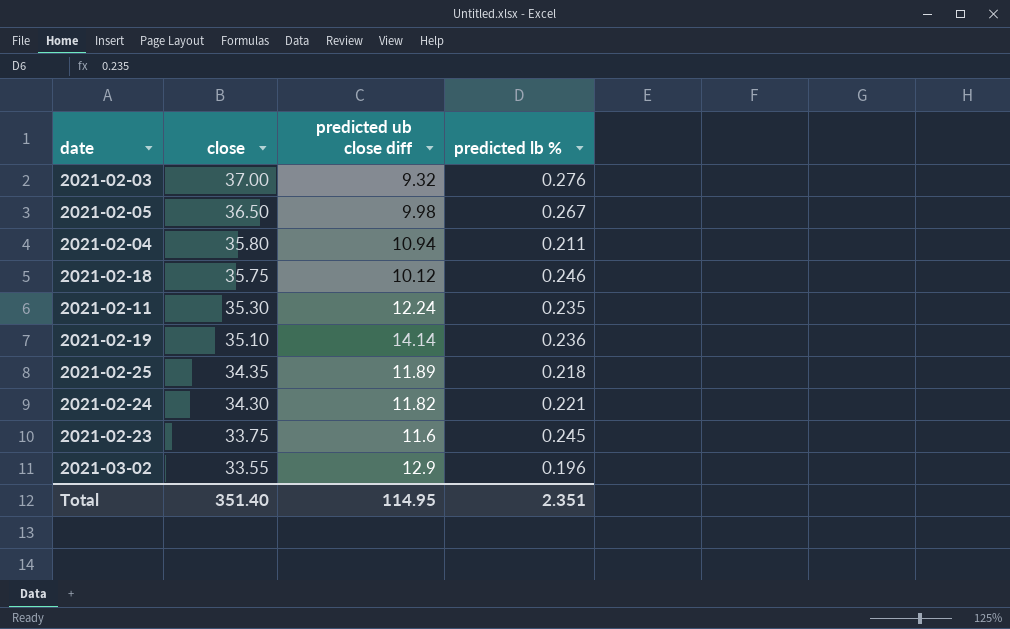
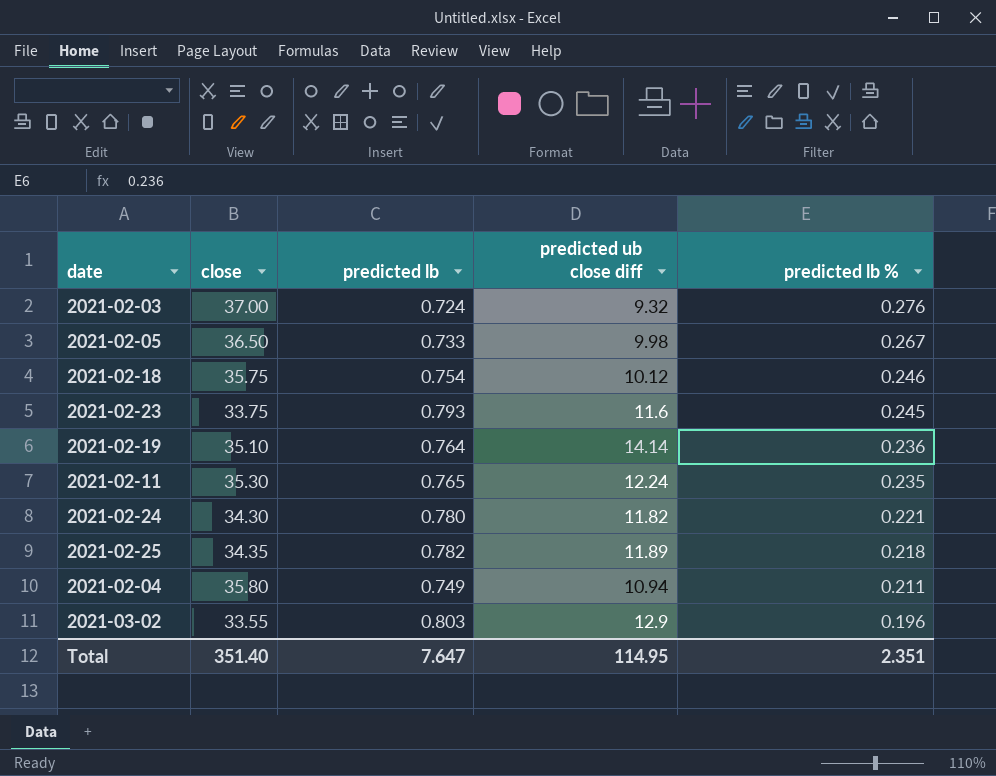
row order: close descending -> predicted lb % descending
column predicted lb | position: none -> 3

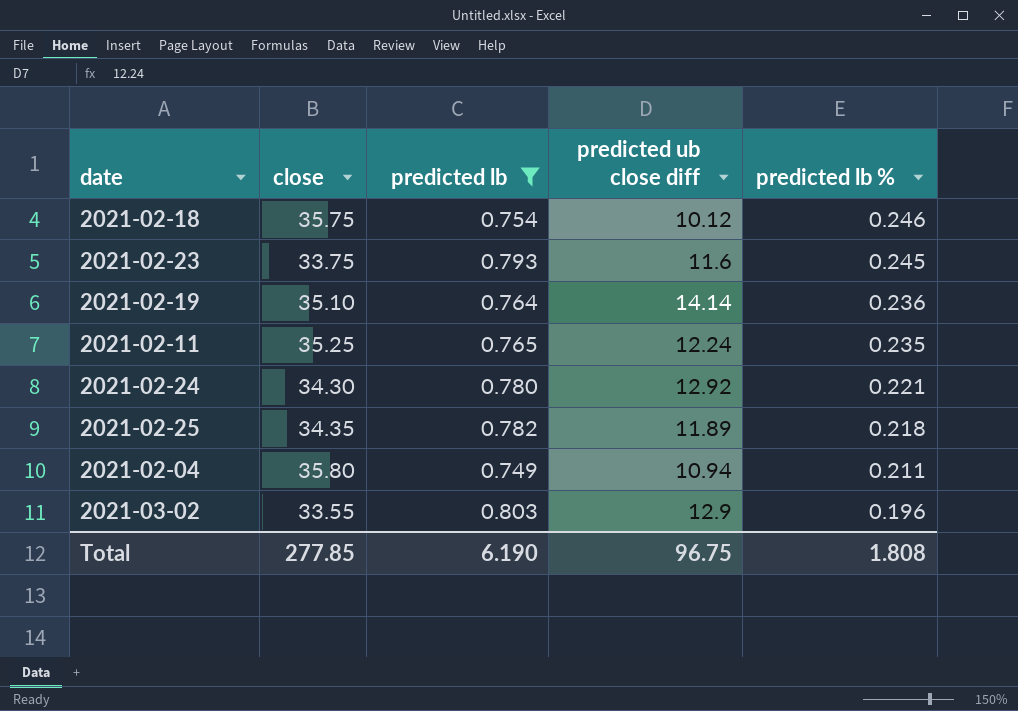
filter: none -> predicted lb >= 0.749
2021-02-11 | close: 35.30 -> 35.25
2021-02-24 | predicted ub close diff: 11.82 -> 12.92
Total | close: 351.40 -> 277.85
Total | predicted lb: 7.647 -> 6.190
Total | predicted ub close diff: 114.95 -> 96.75
Total | predicted lb %: 2.351 -> 1.808

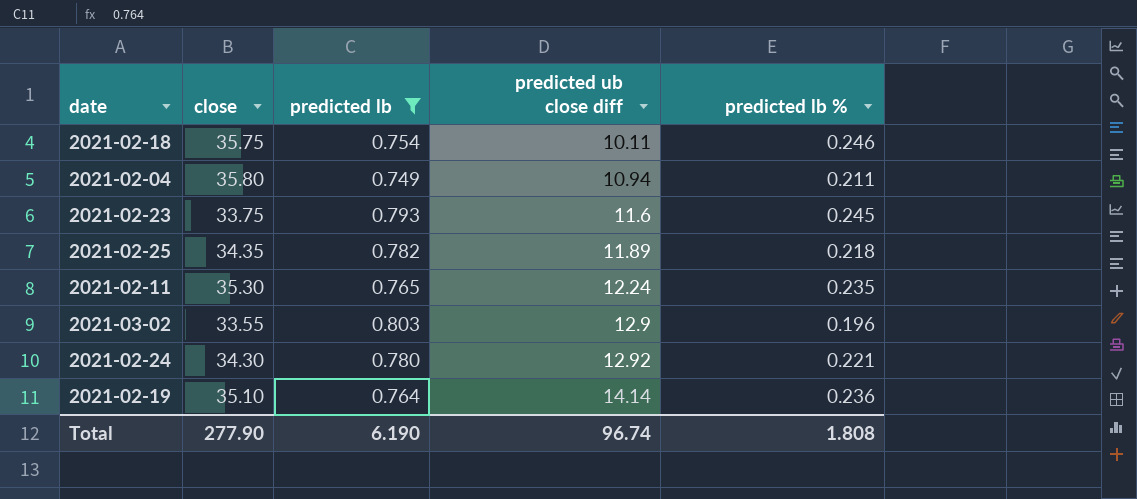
row order: predicted lb % descending -> predicted ub close diff ascending
2021-02-18 | predicted ub close diff: 10.12 -> 10.11
2021-02-11 | close: 35.25 -> 35.30
Total | close: 277.85 -> 277.90
Total | predicted ub close diff: 96.75 -> 96.74

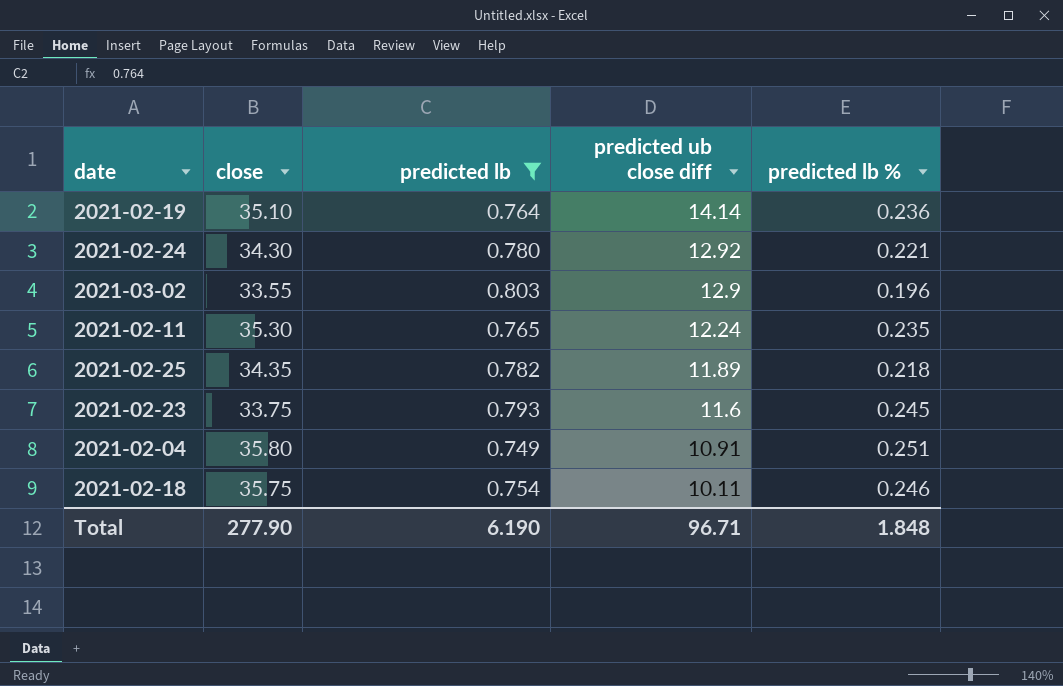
row order: predicted ub close diff ascending -> predicted ub close diff descending
2021-02-04 | predicted ub close diff: 10.94 -> 10.91
2021-02-04 | predicted lb %: 0.211 -> 0.251
Total | predicted ub close diff: 96.74 -> 96.71
Total | predicted lb %: 1.808 -> 1.848

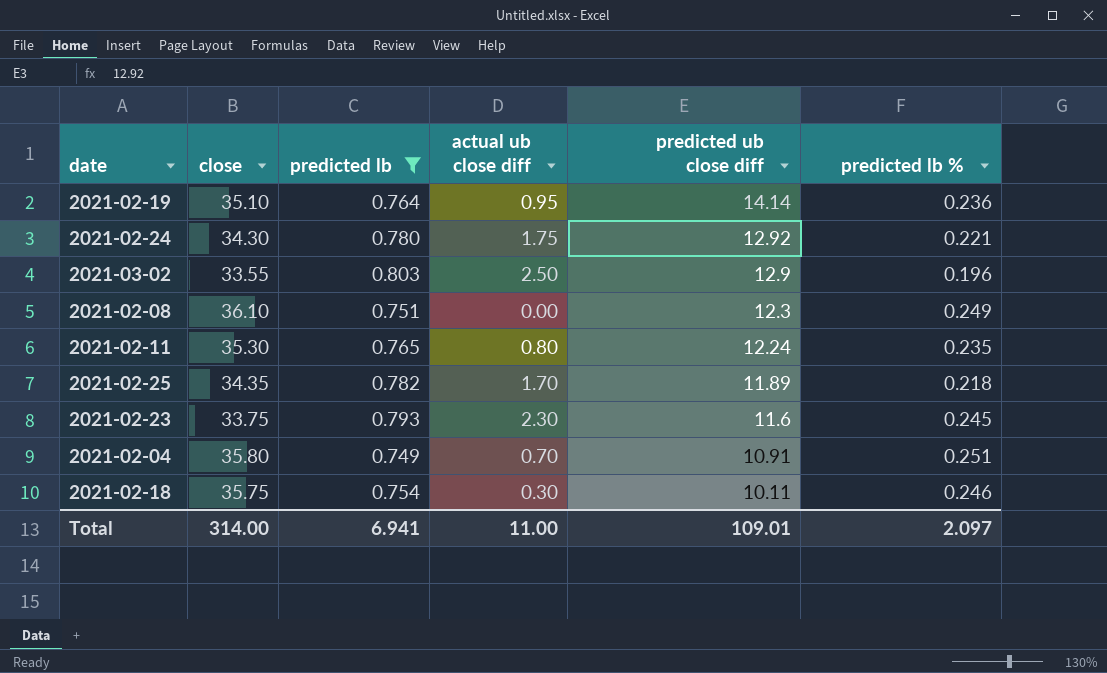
column actual ub close diff | position: none -> 4
row 2021-02-08: none -> 36.10 | 0.751 | 0.00 | 12.3 | 0.249
Total | close: 277.90 -> 314.00
Total | predicted lb: 6.190 -> 6.941
Total | predicted ub close diff: 96.71 -> 109.01
Total | predicted lb %: 1.848 -> 2.097

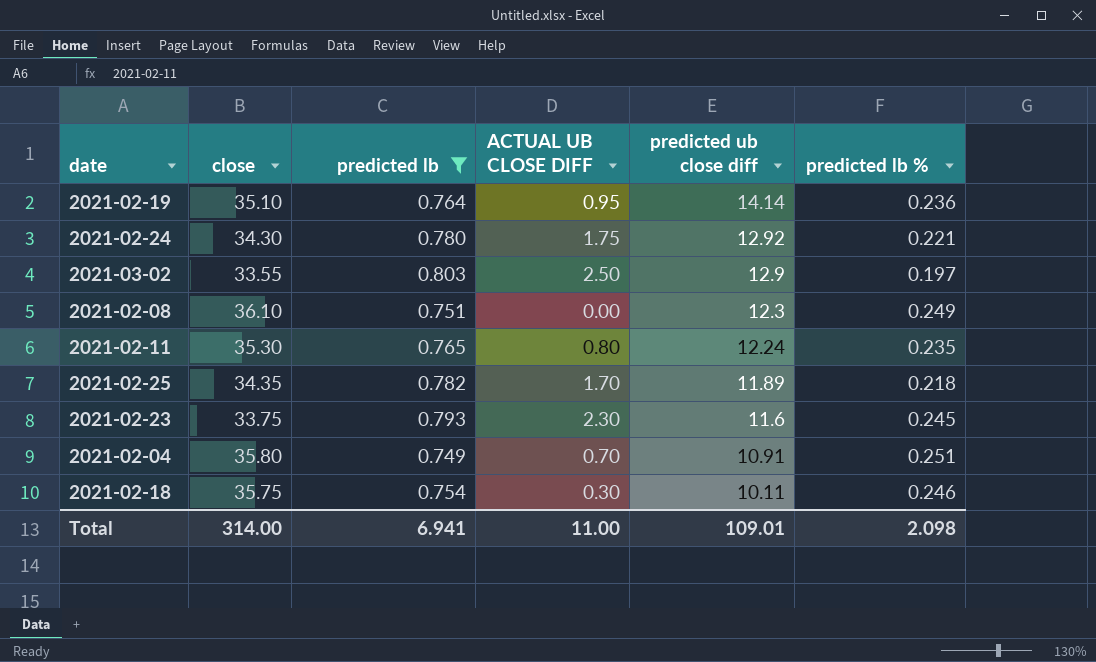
column name: actual ub close diff -> ACTUAL UB CLOSE DIFF
2021-03-02 | predicted lb %: 0.196 -> 0.197
Total | predicted lb %: 2.097 -> 2.098

